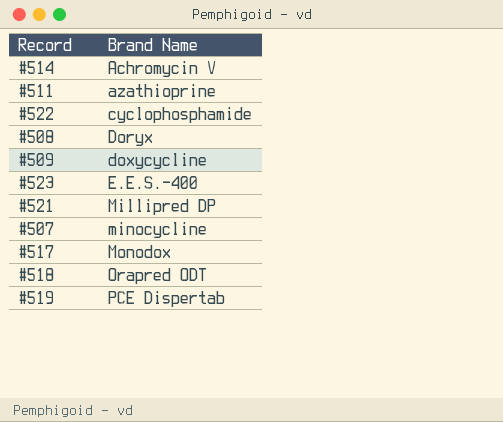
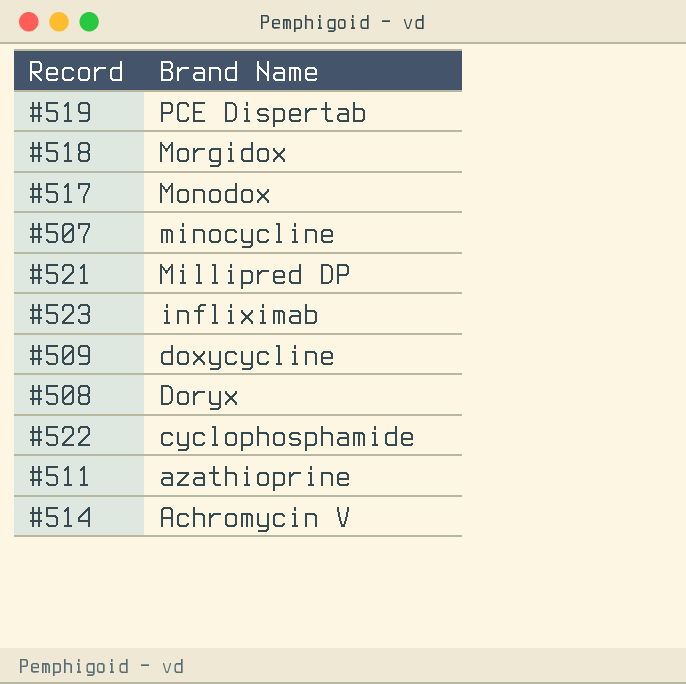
row order: Brand Name ascending -> Brand Name descending
#518 | Brand Name: Orapred ODT -> Morgidox
#523 | Brand Name: E.E.S.-400 -> infliximab

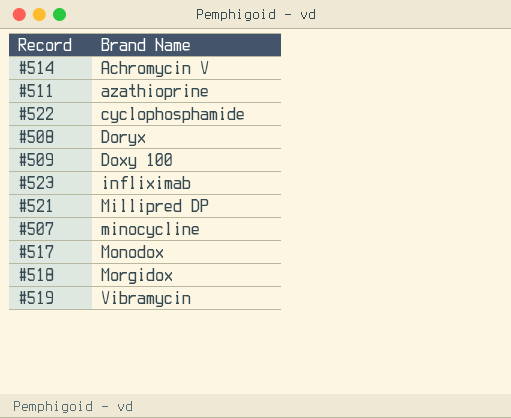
row order: Brand Name descending -> Brand Name ascending
#509 | Brand Name: doxycycline -> Doxy 100
#519 | Brand Name: PCE Dispertab -> Vibramycin

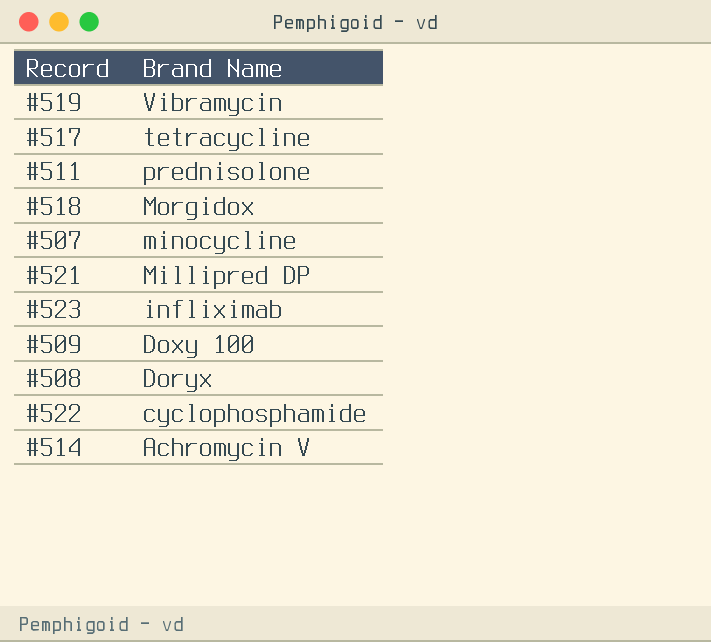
row order: Brand Name ascending -> Brand Name descending
#517 | Brand Name: Monodox -> tetracycline
#511 | Brand Name: azathioprine -> prednisolone

